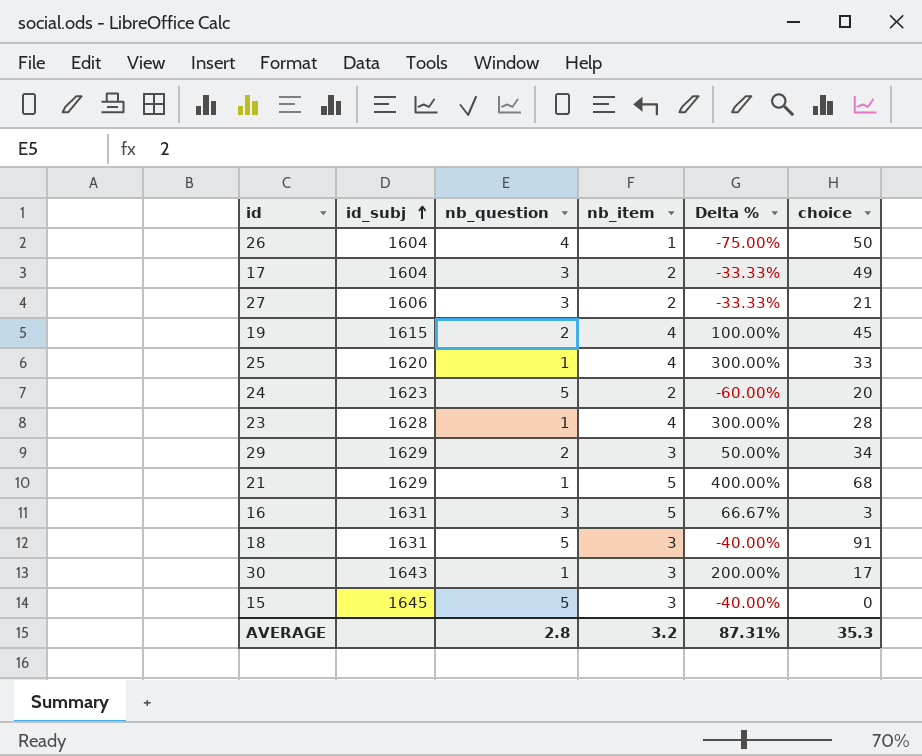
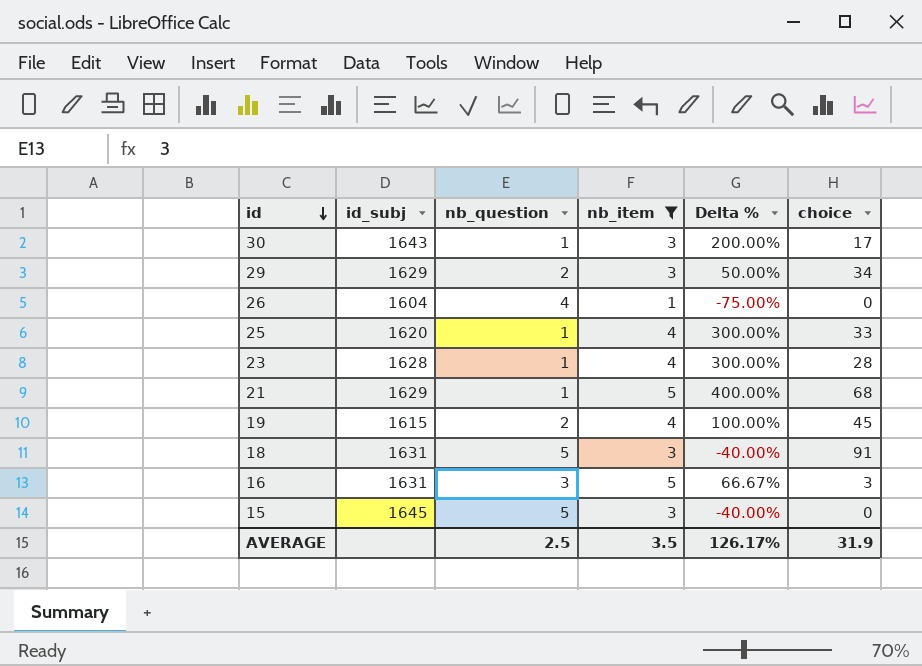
filter: none -> nb_item != 2
row order: id_subj ascending -> id descending
26 | choice: 50 -> 0
AVERAGE | nb_question: 2.8 -> 2.5
AVERAGE | nb_item: 3.2 -> 3.5
AVERAGE | Delta %: 87.31% -> 126.17%
AVERAGE | choice: 35.3 -> 31.9

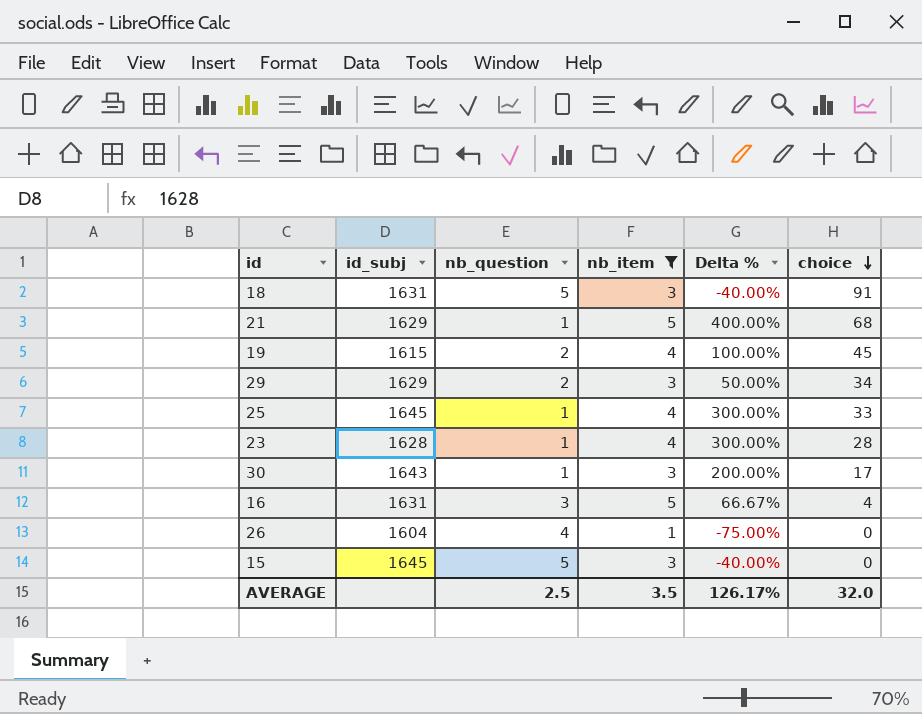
row order: id descending -> choice descending
25 | id_subj: 1620 -> 1645
16 | choice: 3 -> 4
AVERAGE | choice: 31.9 -> 32.0

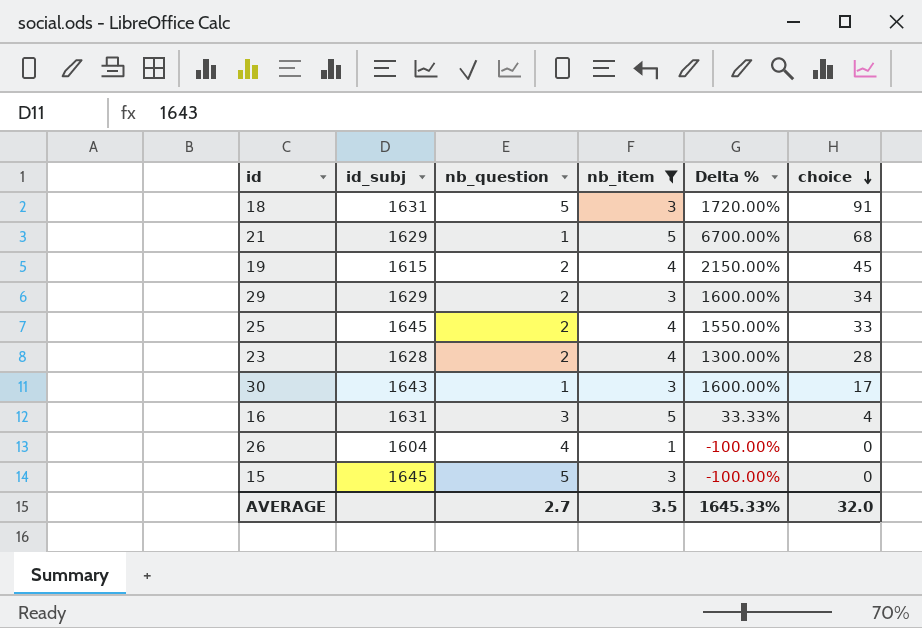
column Delta % | formula: ([nb_item] - [nb_question]) / [nb_question] -> ([choice] - [nb_question]) / [nb_question]
25 | nb_question: 1 -> 2
23 | nb_question: 1 -> 2
AVERAGE | nb_question: 2.5 -> 2.7
AVERAGE | Delta %: 126.17% -> 1645.33%

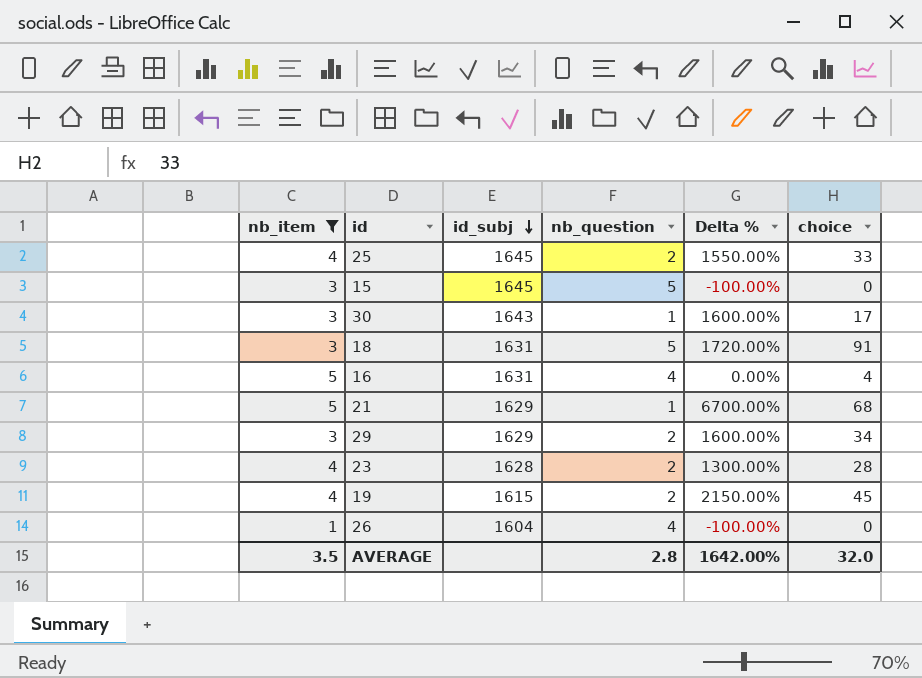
row order: choice descending -> id_subj descending
column nb_item | position: 4 -> 1
16 | nb_question: 3 -> 4
16 | Delta %: 33.33% -> 0.00%
AVERAGE | nb_question: 2.7 -> 2.8
AVERAGE | Delta %: 1645.33% -> 1642.00%

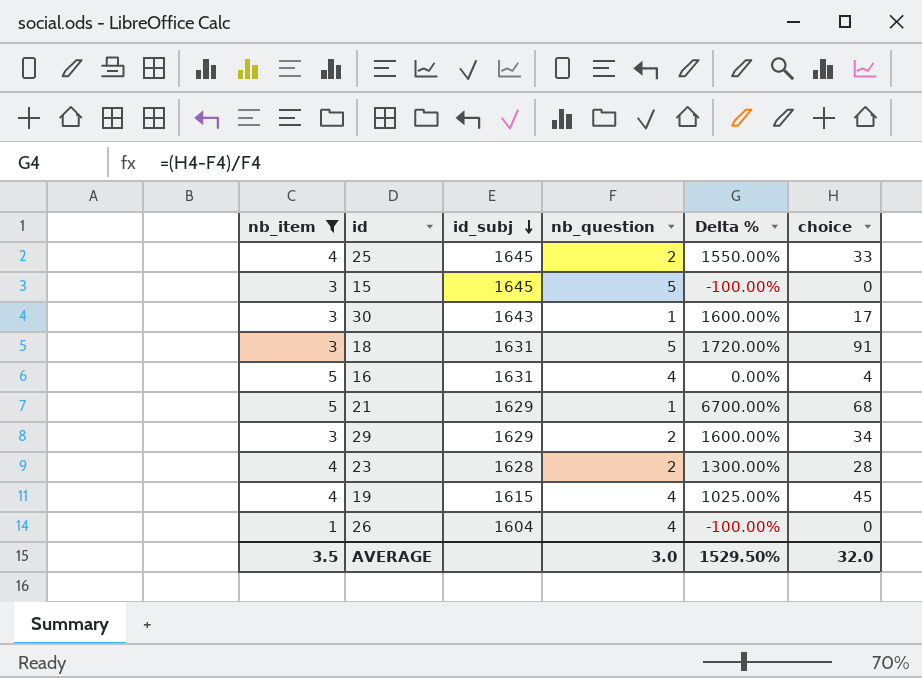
19 | nb_question: 2 -> 4
19 | Delta %: 2150.00% -> 1025.00%
AVERAGE | nb_question: 2.8 -> 3.0
AVERAGE | Delta %: 1642.00% -> 1529.50%

